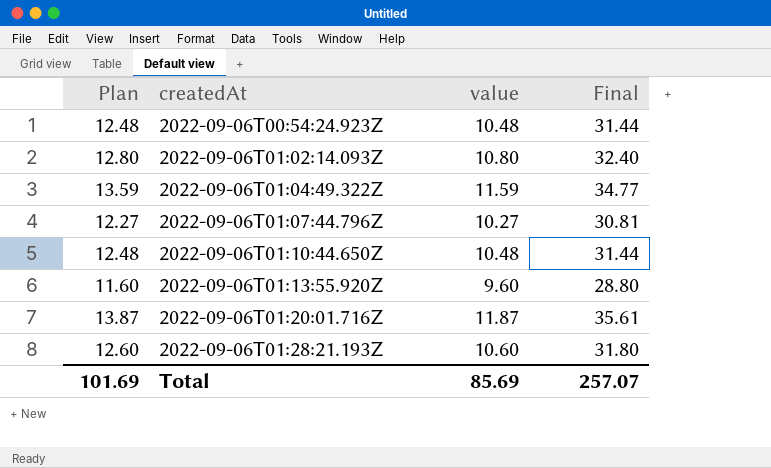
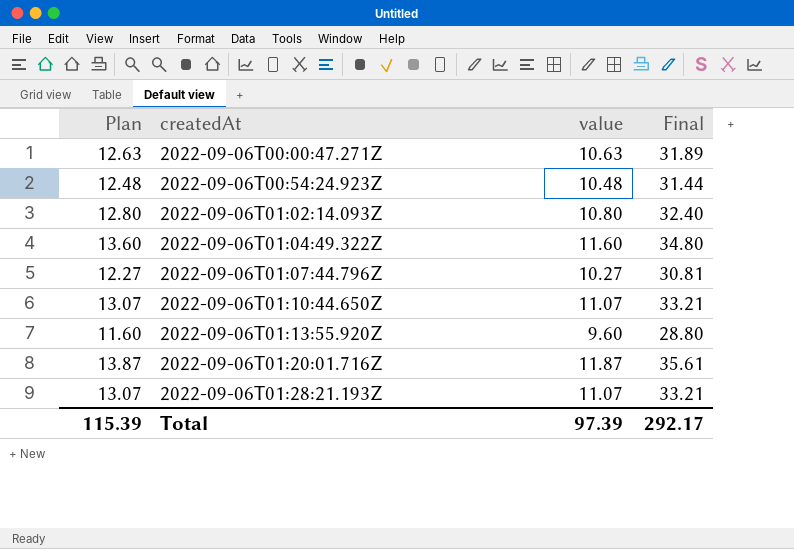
row 2022-09-06T00:00:47.271Z: none -> 12.63 | 10.63 | 31.89
2022-09-06T01:04:49.322Z | Plan: 13.59 -> 13.60
2022-09-06T01:04:49.322Z | value: 11.59 -> 11.60
2022-09-06T01:04:49.322Z | Final: 34.77 -> 34.80
2022-09-06T01:10:44.650Z | Plan: 12.48 -> 13.07
2022-09-06T01:10:44.650Z | value: 10.48 -> 11.07
2022-09-06T01:10:44.650Z | Final: 31.44 -> 33.21
2022-09-06T01:28:21.193Z | Plan: 12.60 -> 13.07
2022-09-06T01:28:21.193Z | value: 10.60 -> 11.07
2022-09-06T01:28:21.193Z | Final: 31.80 -> 33.21
Total | Plan: 101.69 -> 115.39
Total | value: 85.69 -> 97.39
Total | Final: 257.07 -> 292.17

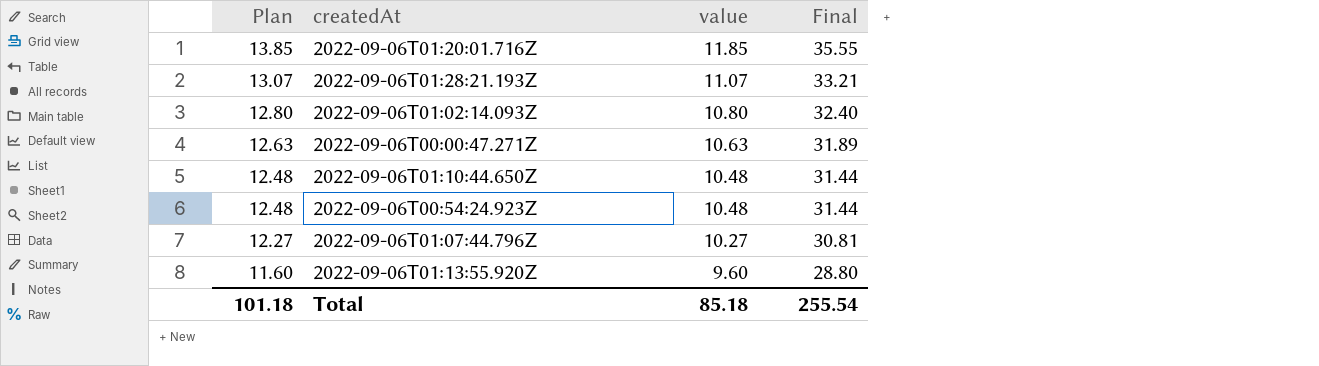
row order: createdAt ascending -> Plan descending
row 2022-09-06T01:04:49.322Z: 13.60 | 11.60 | 34.80 -> none
2022-09-06T01:20:01.716Z | Plan: 13.87 -> 13.85
2022-09-06T01:20:01.716Z | value: 11.87 -> 11.85
2022-09-06T01:20:01.716Z | Final: 35.61 -> 35.55
2022-09-06T01:10:44.650Z | Plan: 13.07 -> 12.48
2022-09-06T01:10:44.650Z | value: 11.07 -> 10.48
2022-09-06T01:10:44.650Z | Final: 33.21 -> 31.44
Total | Plan: 115.39 -> 101.18
Total | value: 97.39 -> 85.18
Total | Final: 292.17 -> 255.54

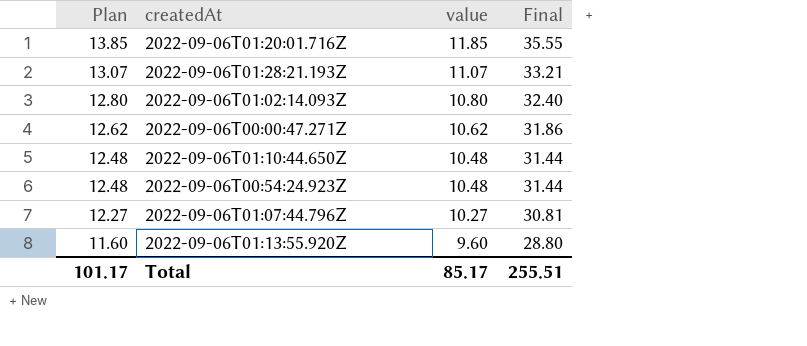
2022-09-06T00:00:47.271Z | Plan: 12.63 -> 12.62
2022-09-06T00:00:47.271Z | value: 10.63 -> 10.62
2022-09-06T00:00:47.271Z | Final: 31.89 -> 31.86
Total | Plan: 101.18 -> 101.17
Total | value: 85.18 -> 85.17
Total | Final: 255.54 -> 255.51

